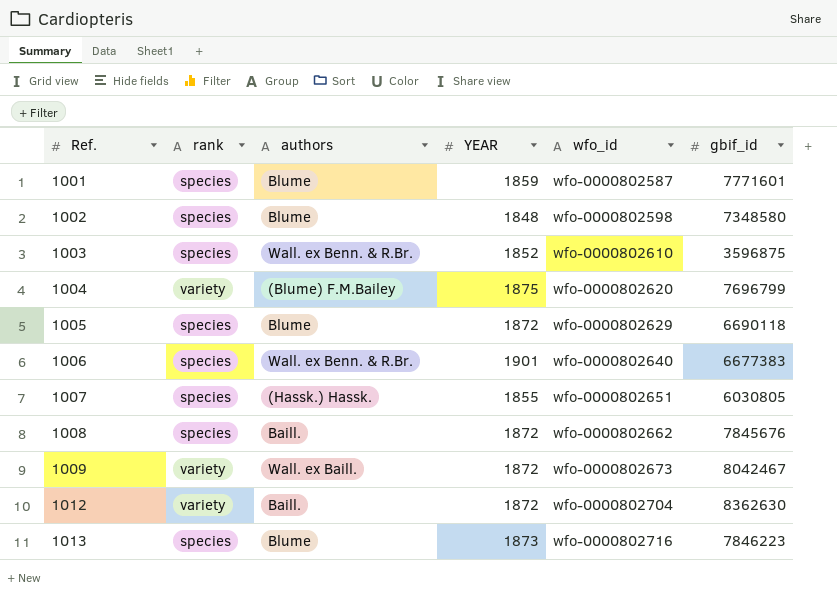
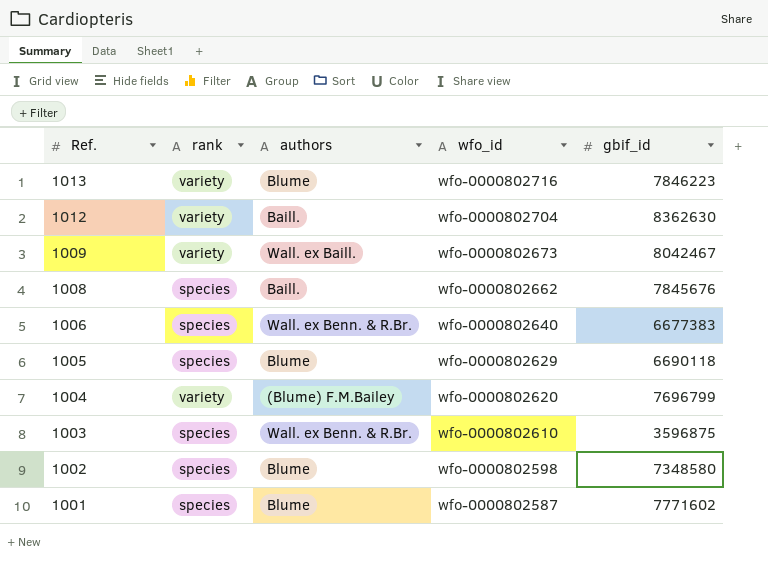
row order: Ref. ascending -> Ref. descending
column YEAR | position: 4 -> none
row 1007: species | (Hassk.) Hassk. | 1855 | wfo-0000802651 | 6030805 -> none
1013 | rank: species -> variety
1001 | gbif_id: 7771601 -> 7771602

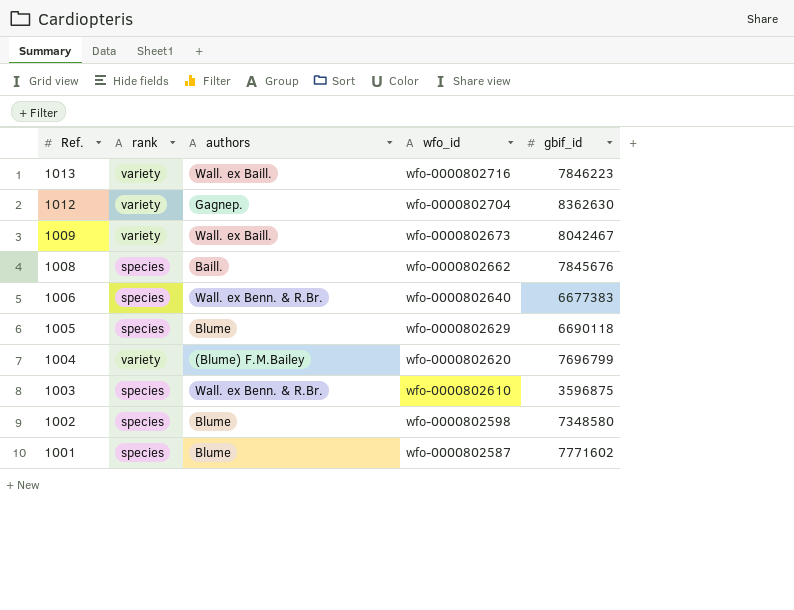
1013 | authors: Blume -> Wall. ex Baill.
1012 | authors: Baill. -> Gagnep.

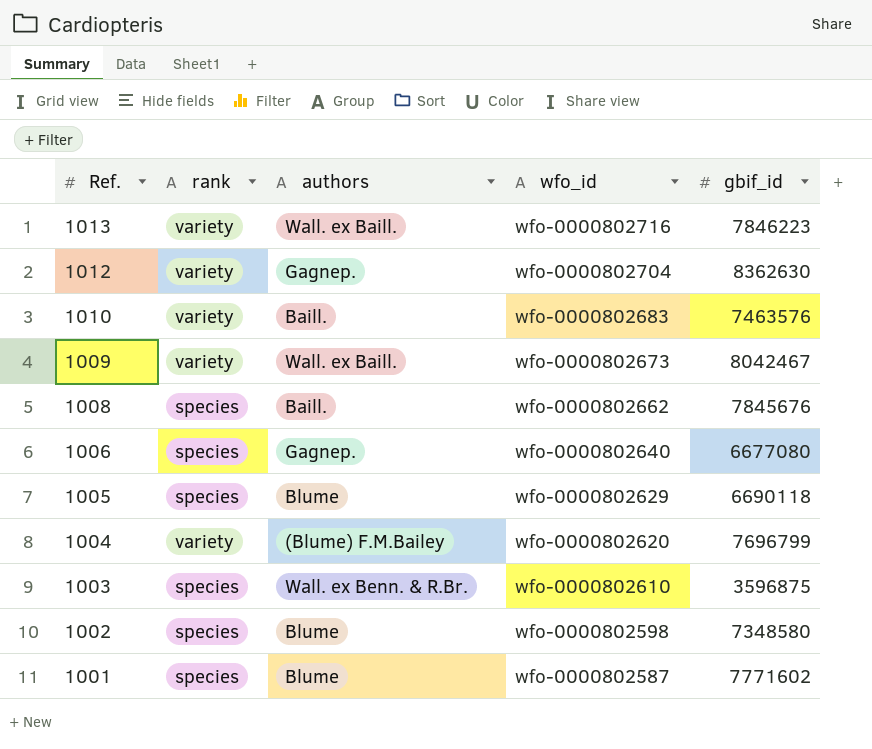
row 1010: none -> variety | Baill. | wfo-0000802683 | 7463576
1006 | authors: Wall. ex Benn. & R.Br. -> Gagnep.
1006 | gbif_id: 6677383 -> 6677080

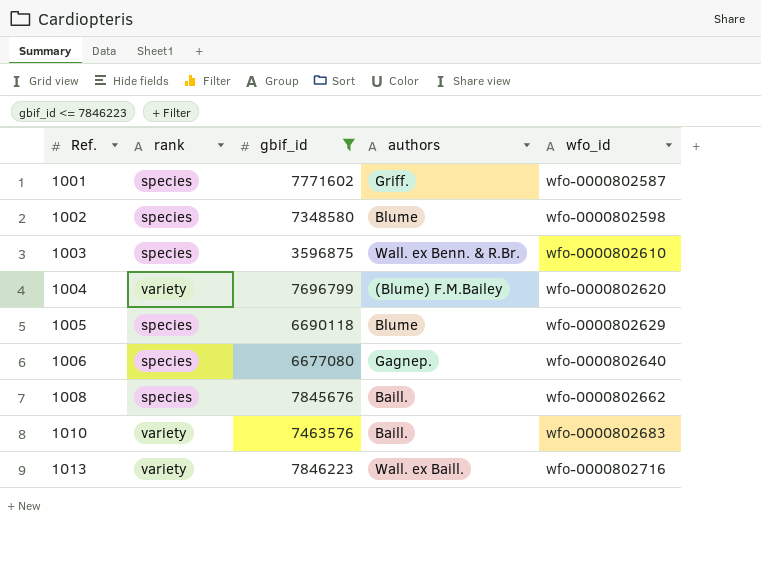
filter: none -> gbif_id <= 7846223
row order: Ref. descending -> Ref. ascending
column gbif_id | position: 5 -> 3
1001 | authors: Blume -> Griff.

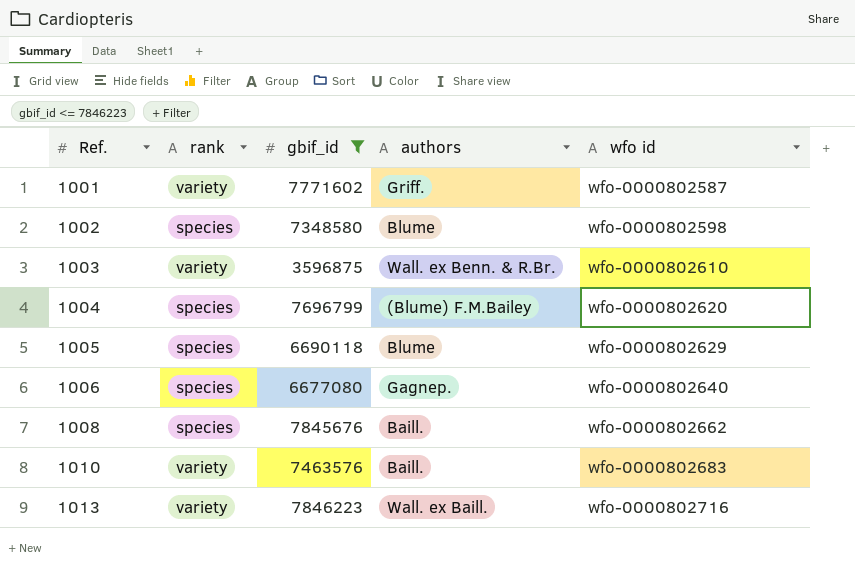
column name: wfo_id -> wfo id
1001 | rank: species -> variety
1003 | rank: species -> variety
1004 | rank: variety -> species

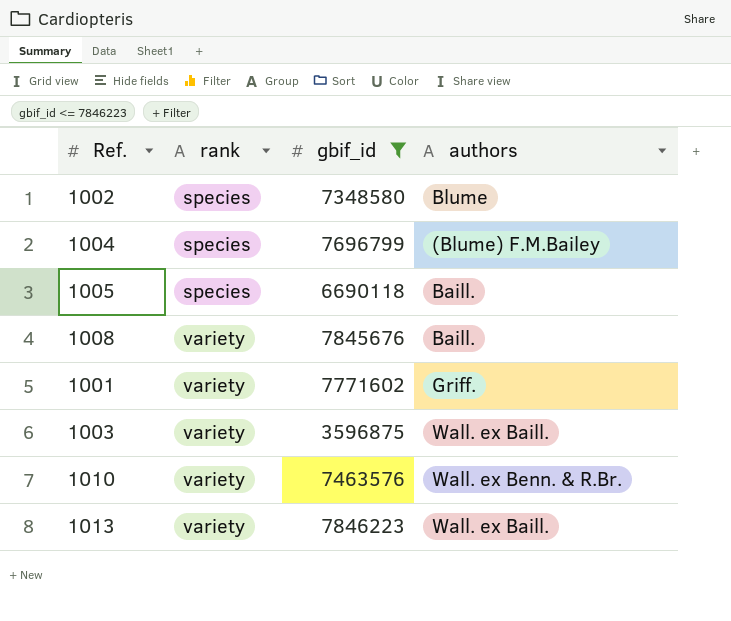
row order: Ref. ascending -> rank ascending
column wfo id | position: 5 -> none
row 1006: species | 6677080 | Gagnep. | wfo-0000802640 -> none
1005 | authors: Blume -> Baill.
1008 | rank: species -> variety
1003 | authors: Wall. ex Benn. & R.Br. -> Wall. ex Baill.
1010 | authors: Baill. -> Wall. ex Benn. & R.Br.

